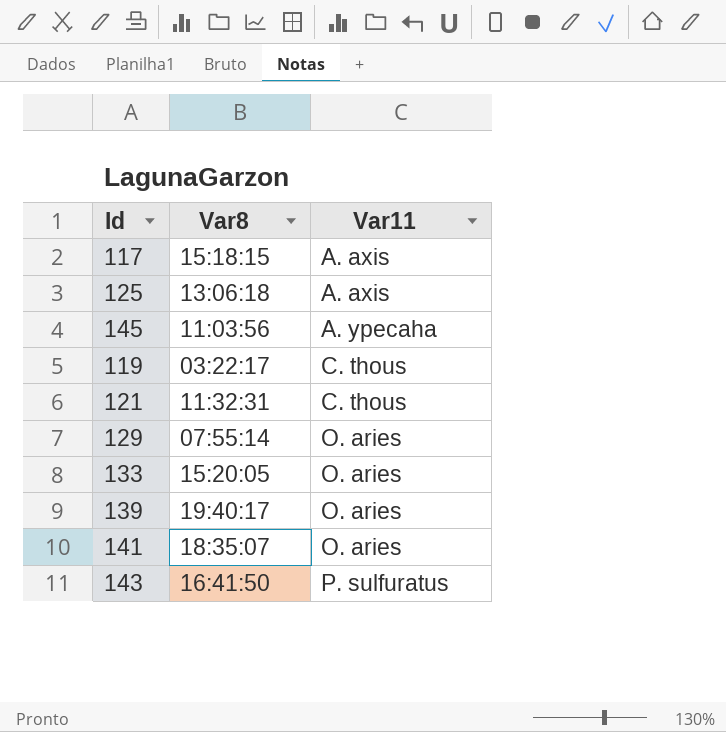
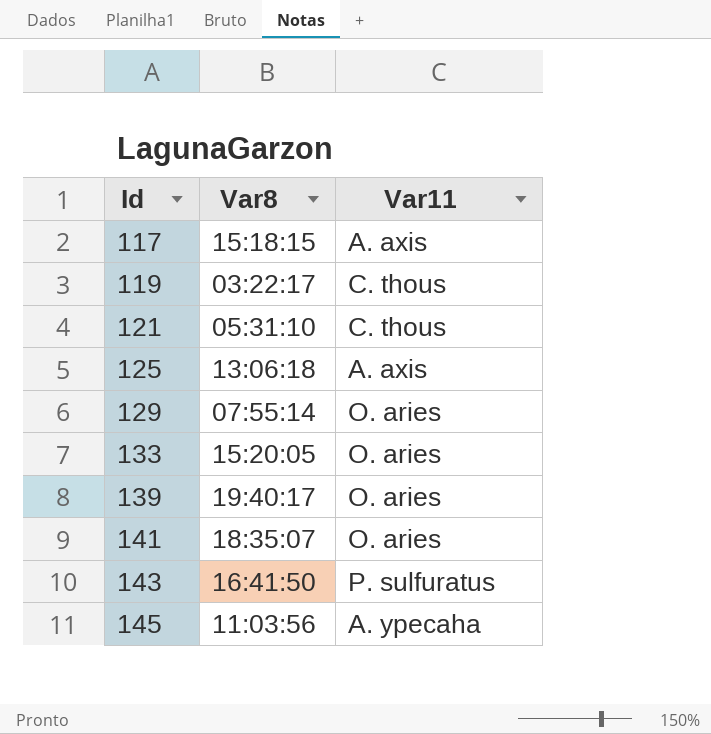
row order: Var11 ascending -> Id ascending
121 | Var8: 11:32:31 -> 05:31:10

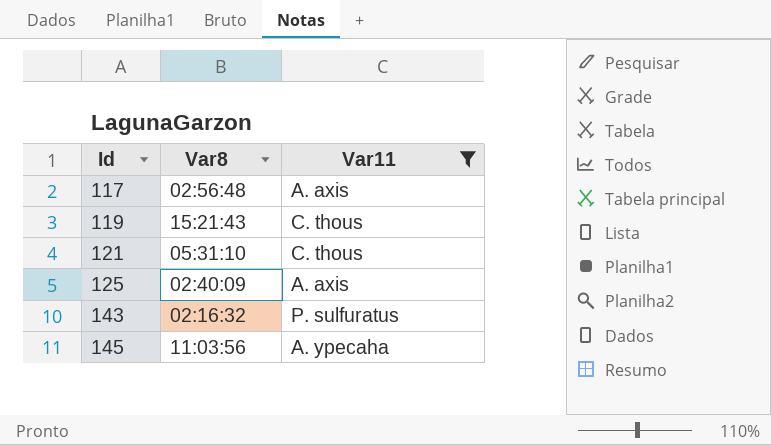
filter: none -> Var11 != O. aries
117 | Var8: 15:18:15 -> 02:56:48
119 | Var8: 03:22:17 -> 15:21:43
125 | Var8: 13:06:18 -> 02:40:09
143 | Var8: 16:41:50 -> 02:16:32

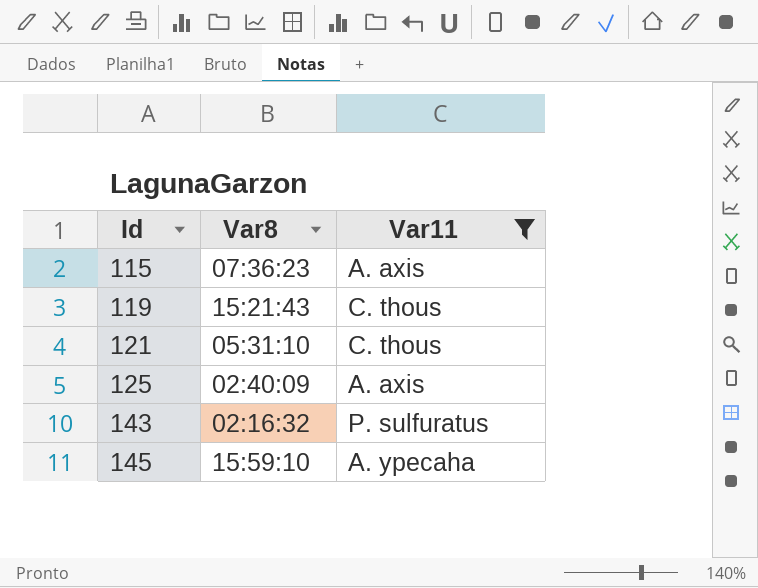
row 117: 02:56:48 | A. axis -> none
row 115: none -> 07:36:23 | A. axis
145 | Var8: 11:03:56 -> 15:59:10

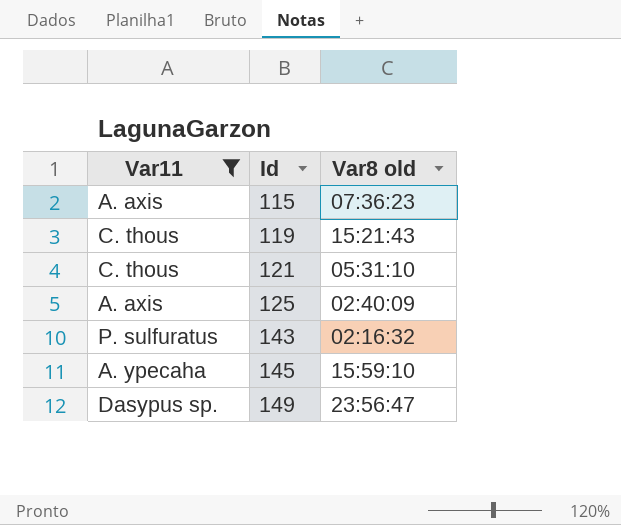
column Var11 | position: 3 -> 1
column name: Var8 -> Var8 old
row 149: none -> Dasypus sp. | 23:56:47

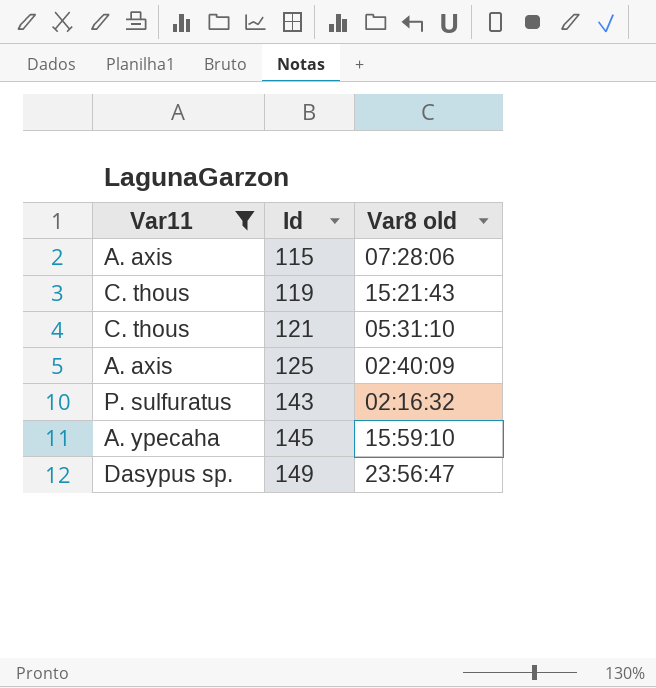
115 | Var8 old: 07:36:23 -> 07:28:06

